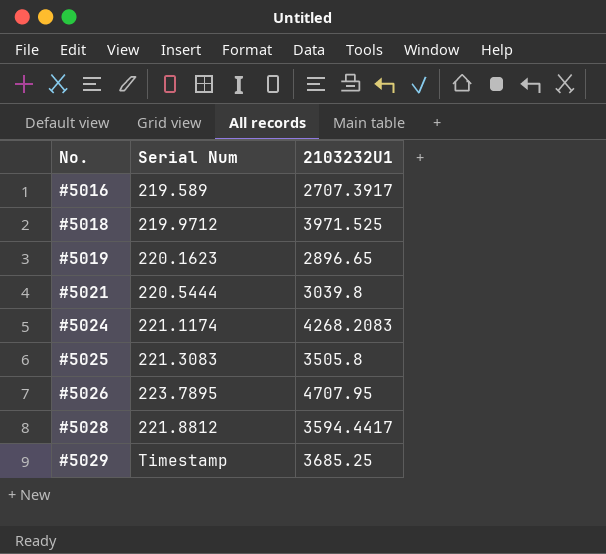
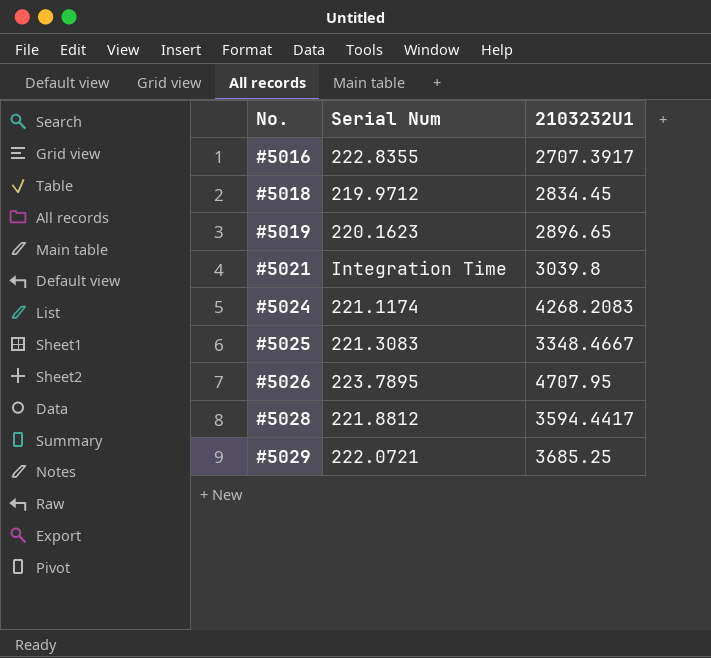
#5016 | Serial Num: 219.589 -> 222.8355
#5018 | 2103232U1: 3971.525 -> 2834.45
#5021 | Serial Num: 220.5444 -> Integration Time
#5025 | 2103232U1: 3505.8 -> 3348.4667
#5029 | Serial Num: Timestamp -> 222.0721

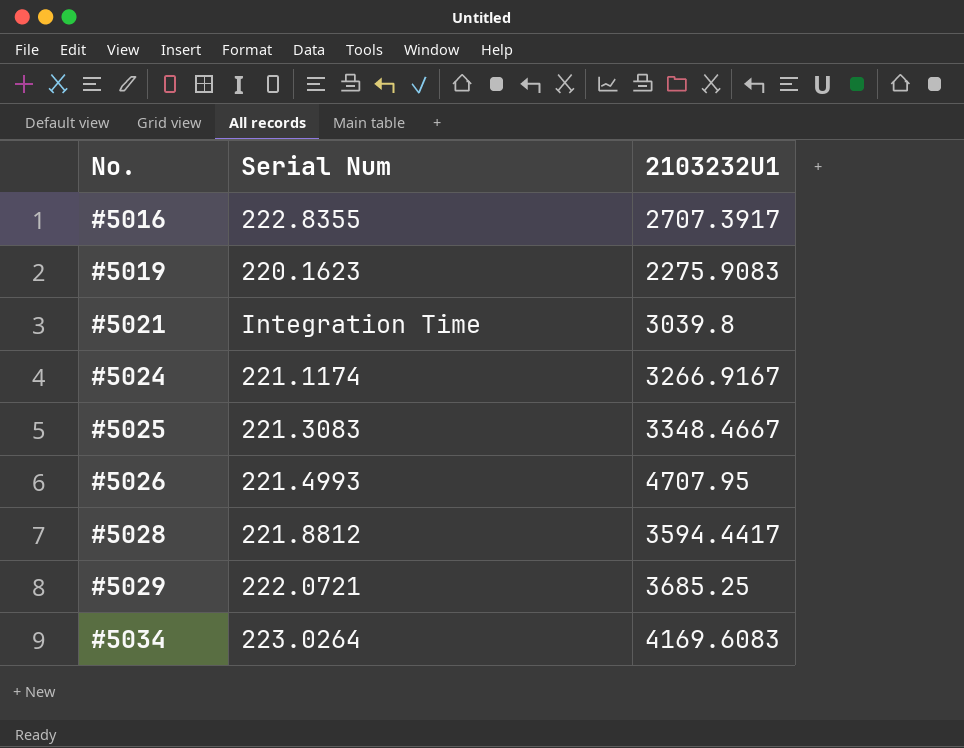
row #5018: 219.9712 | 2834.45 -> none
#5019 | 2103232U1: 2896.65 -> 2275.9083
#5024 | 2103232U1: 4268.2083 -> 3266.9167
#5026 | Serial Num: 223.7895 -> 221.4993
row #5034: none -> 223.0264 | 4169.6083

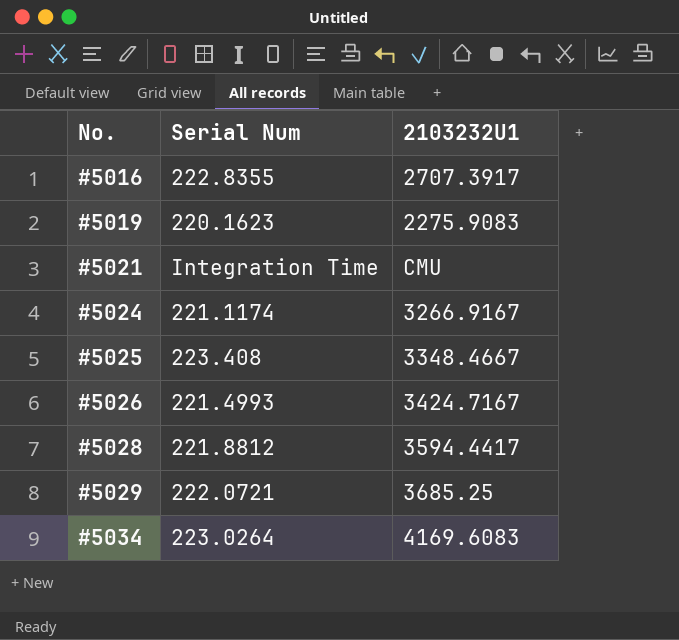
#5021 | 2103232U1: 3039.8 -> CMU
#5025 | Serial Num: 221.3083 -> 223.408
#5026 | 2103232U1: 4707.95 -> 3424.7167

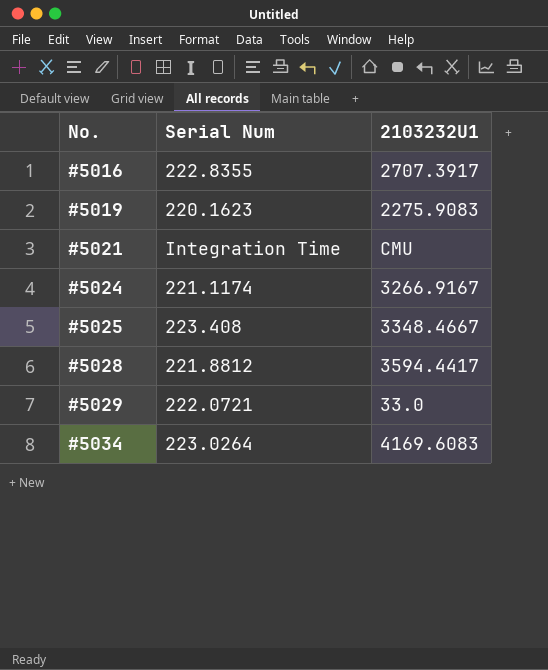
row #5026: 221.4993 | 3424.7167 -> none
#5029 | 2103232U1: 3685.25 -> 33.0

